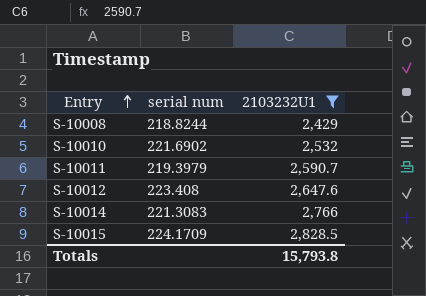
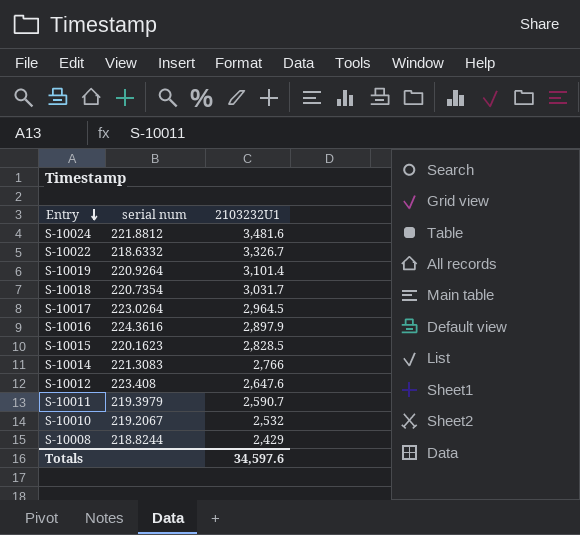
filter: 2103232U1 <= 2,828.5 -> none
row order: Entry ascending -> Entry descending
S-10015 | serial num: 224.1709 -> 220.1623
S-10010 | serial num: 221.6902 -> 219.2067
Totals | 2103232U1: 15,793.8 -> 34,597.6

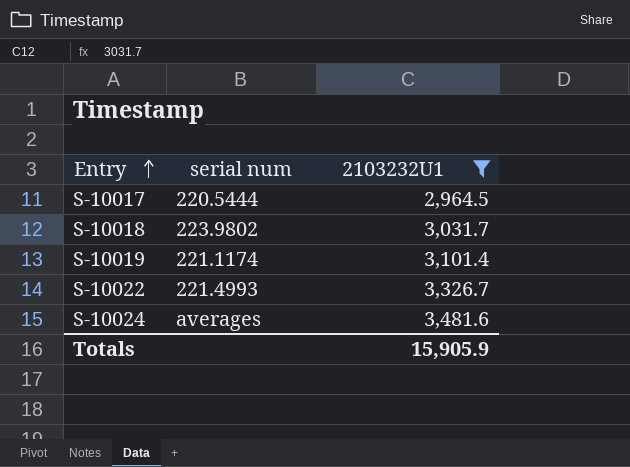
filter: none -> 2103232U1 >= 2,964.5
row order: Entry descending -> Entry ascending
S-10017 | serial num: 223.0264 -> 220.5444
S-10018 | serial num: 220.7354 -> 223.9802
S-10019 | serial num: 220.9264 -> 221.1174
S-10022 | serial num: 218.6332 -> 221.4993
S-10024 | serial num: 221.8812 -> averages
Totals | 2103232U1: 34,597.6 -> 15,905.9

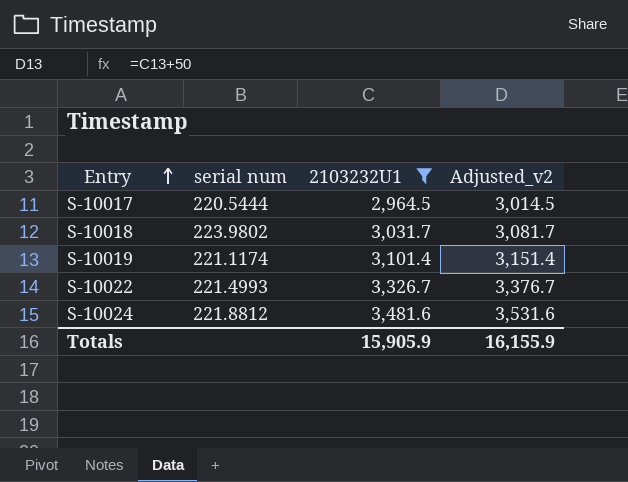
column Adjusted_v2 | formula: none -> [2103232U1] + 50
S-10024 | serial num: averages -> 221.8812

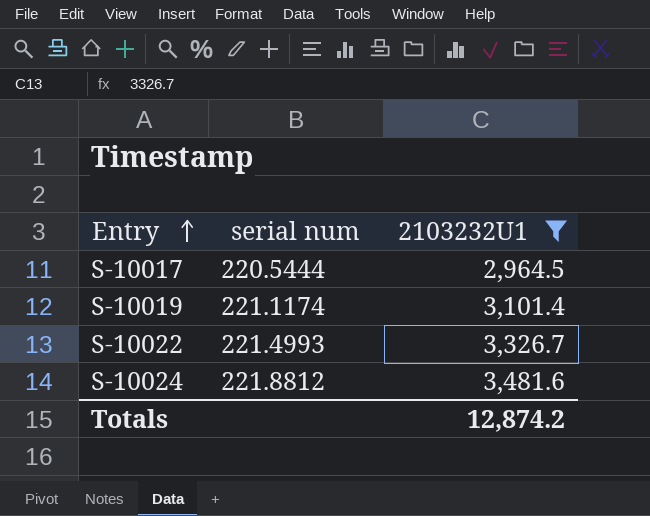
column Adjusted_v2 | formula: [2103232U1] + 50 -> none
row S-10018: 223.9802 | 3,031.7 | 3,081.7 -> none
Totals | 2103232U1: 15,905.9 -> 12,874.2

